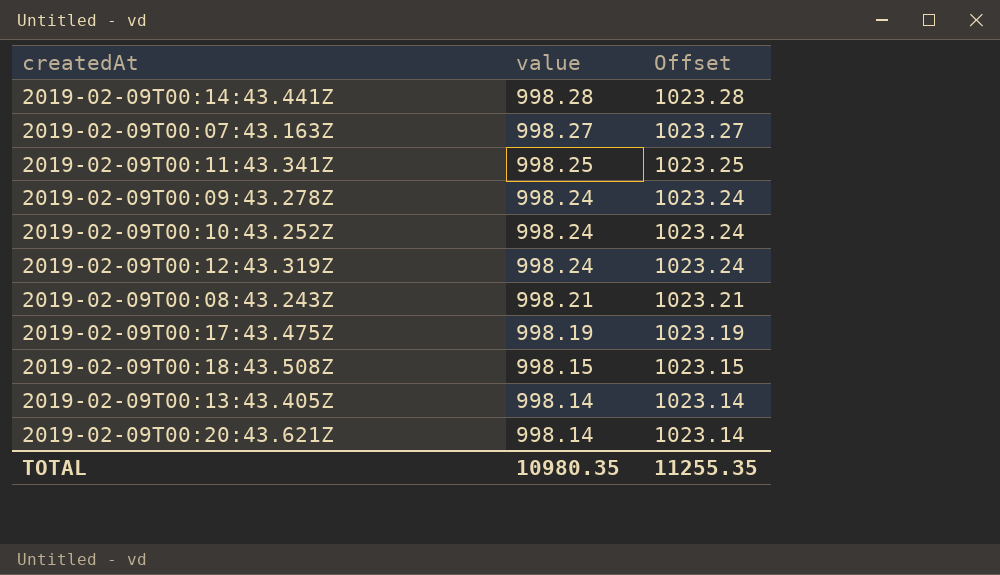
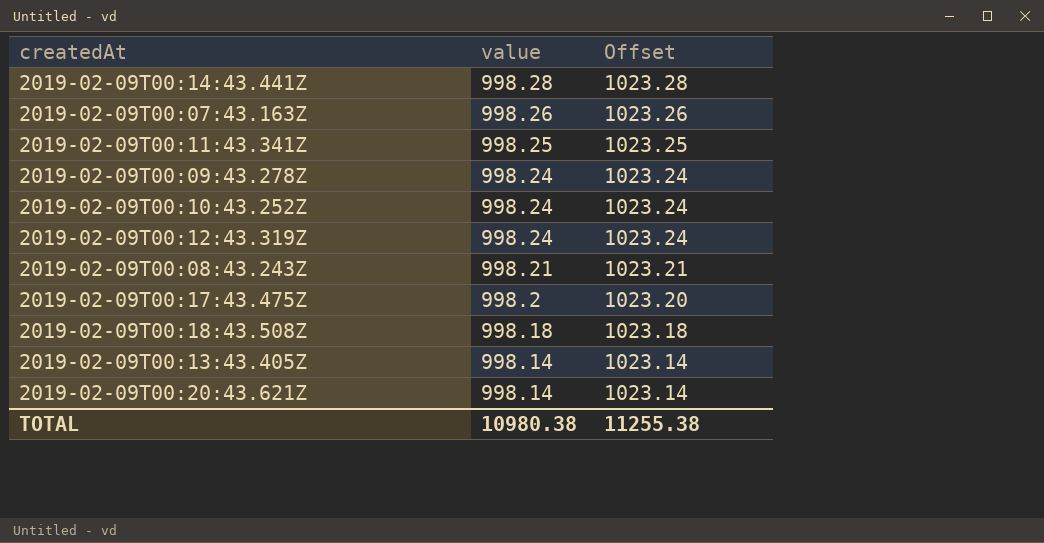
2019-02-09T00:07:43.163Z | value: 998.27 -> 998.26
2019-02-09T00:07:43.163Z | Offset: 1023.27 -> 1023.26
2019-02-09T00:17:43.475Z | value: 998.19 -> 998.2
2019-02-09T00:17:43.475Z | Offset: 1023.19 -> 1023.20
2019-02-09T00:18:43.508Z | value: 998.15 -> 998.18
2019-02-09T00:18:43.508Z | Offset: 1023.15 -> 1023.18
TOTAL | value: 10980.35 -> 10980.38
TOTAL | Offset: 11255.35 -> 11255.38

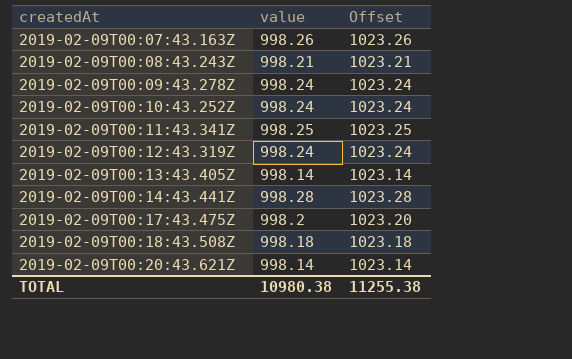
row order: value descending -> createdAt ascending

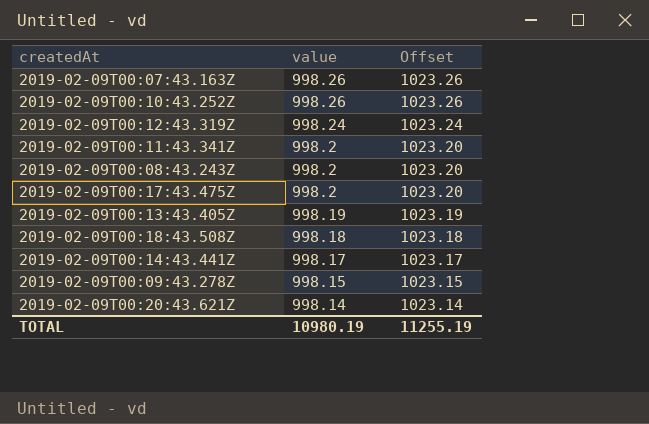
row order: createdAt ascending -> value descending
2019-02-09T00:10:43.252Z | value: 998.24 -> 998.26
2019-02-09T00:10:43.252Z | Offset: 1023.24 -> 1023.26
2019-02-09T00:11:43.341Z | value: 998.25 -> 998.2
2019-02-09T00:11:43.341Z | Offset: 1023.25 -> 1023.20
2019-02-09T00:08:43.243Z | value: 998.21 -> 998.2
2019-02-09T00:08:43.243Z | Offset: 1023.21 -> 1023.20
2019-02-09T00:13:43.405Z | value: 998.14 -> 998.19
2019-02-09T00:13:43.405Z | Offset: 1023.14 -> 1023.19
2019-02-09T00:14:43.441Z | value: 998.28 -> 998.17
2019-02-09T00:14:43.441Z | Offset: 1023.28 -> 1023.17
2019-02-09T00:09:43.278Z | value: 998.24 -> 998.15
2019-02-09T00:09:43.278Z | Offset: 1023.24 -> 1023.15
TOTAL | value: 10980.38 -> 10980.19
TOTAL | Offset: 11255.38 -> 11255.19

